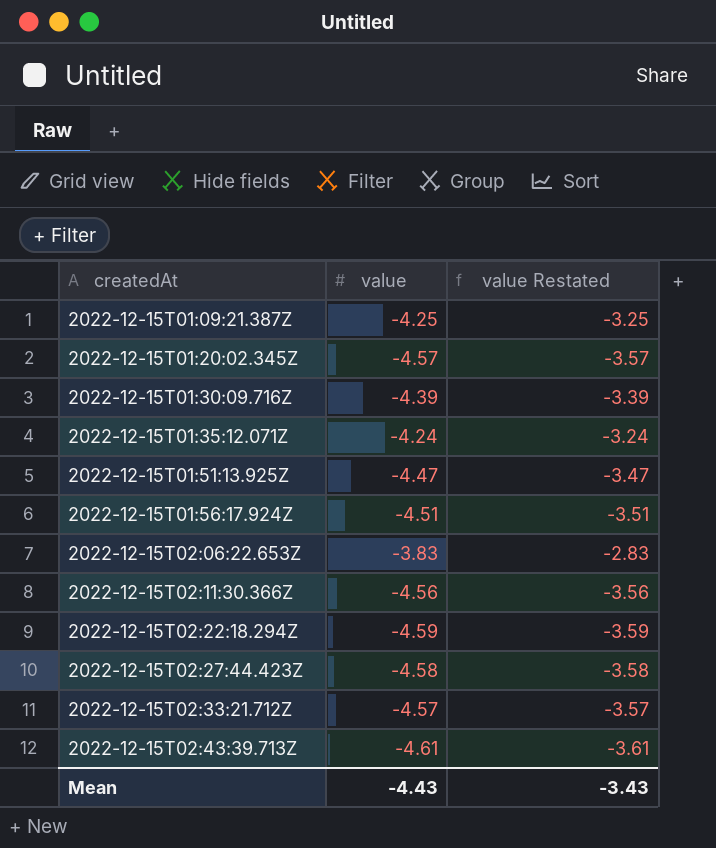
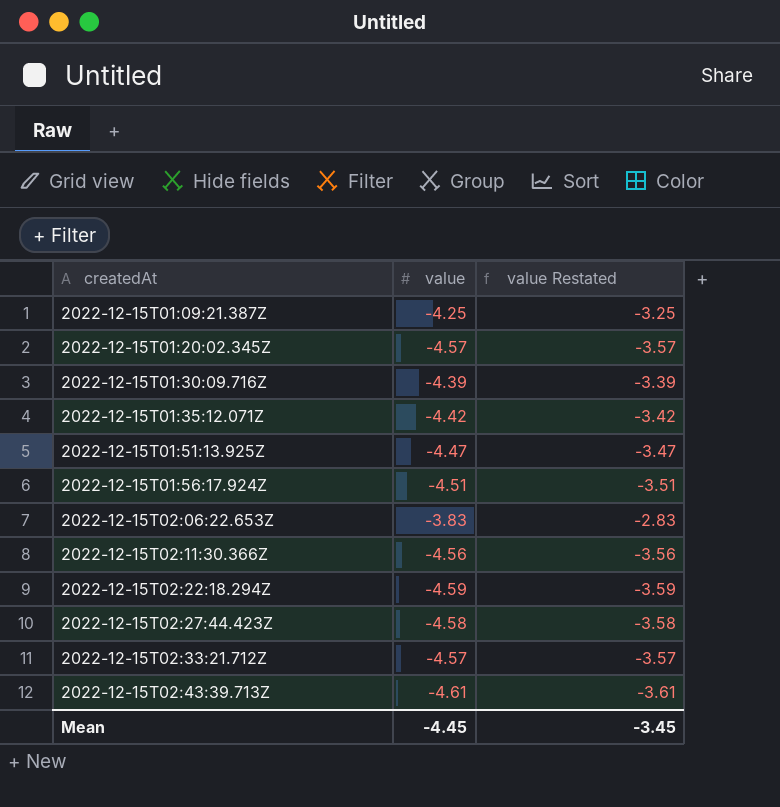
2022-12-15T01:35:12.071Z | value: -4.24 -> -4.42
2022-12-15T01:35:12.071Z | value Restated: -3.24 -> -3.42
Mean | value: -4.43 -> -4.45
Mean | value Restated: -3.43 -> -3.45

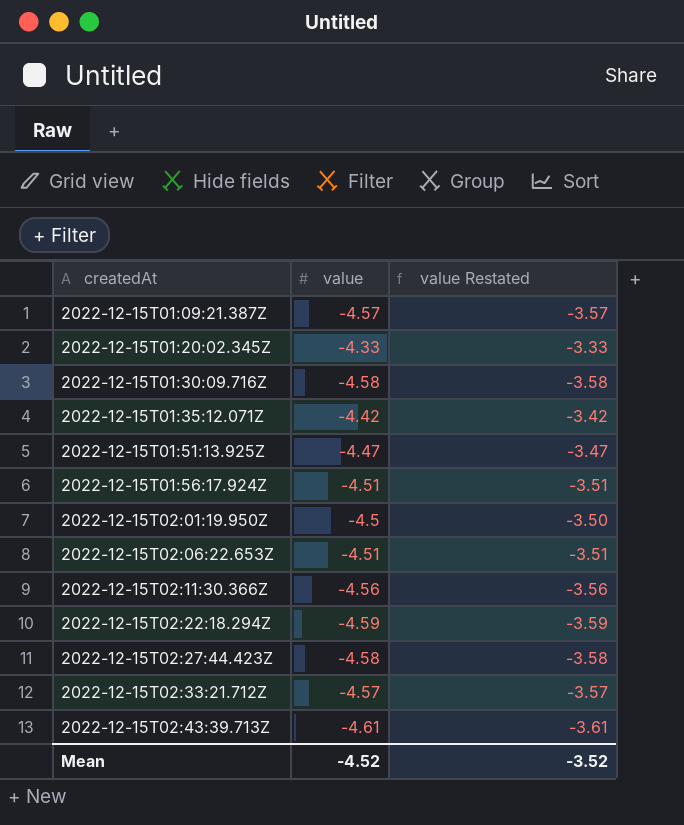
2022-12-15T01:09:21.387Z | value: -4.25 -> -4.57
2022-12-15T01:09:21.387Z | value Restated: -3.25 -> -3.57
2022-12-15T01:20:02.345Z | value: -4.57 -> -4.33
2022-12-15T01:20:02.345Z | value Restated: -3.57 -> -3.33
2022-12-15T01:30:09.716Z | value: -4.39 -> -4.58
2022-12-15T01:30:09.716Z | value Restated: -3.39 -> -3.58
row 2022-12-15T02:01:19.950Z: none -> -4.5 | -3.50
2022-12-15T02:06:22.653Z | value: -3.83 -> -4.51
2022-12-15T02:06:22.653Z | value Restated: -2.83 -> -3.51
Mean | value: -4.45 -> -4.52
Mean | value Restated: -3.45 -> -3.52

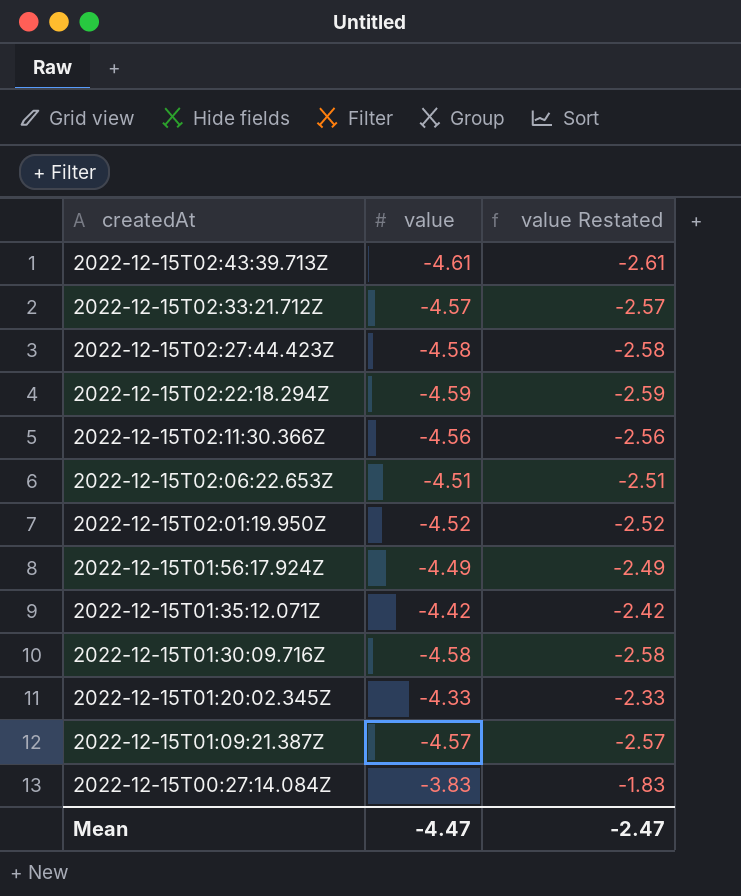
row order: createdAt ascending -> createdAt descending
column value Restated | formula: [value] + 1 -> [value] + 2
row 2022-12-15T01:51:13.925Z: -4.47 | -3.47 -> none
2022-12-15T02:01:19.950Z | value: -4.5 -> -4.52
2022-12-15T01:56:17.924Z | value: -4.51 -> -4.49
row 2022-12-15T00:27:14.084Z: none -> -3.83 | -1.83
Mean | value: -4.52 -> -4.47
Mean | value Restated: -3.52 -> -2.47

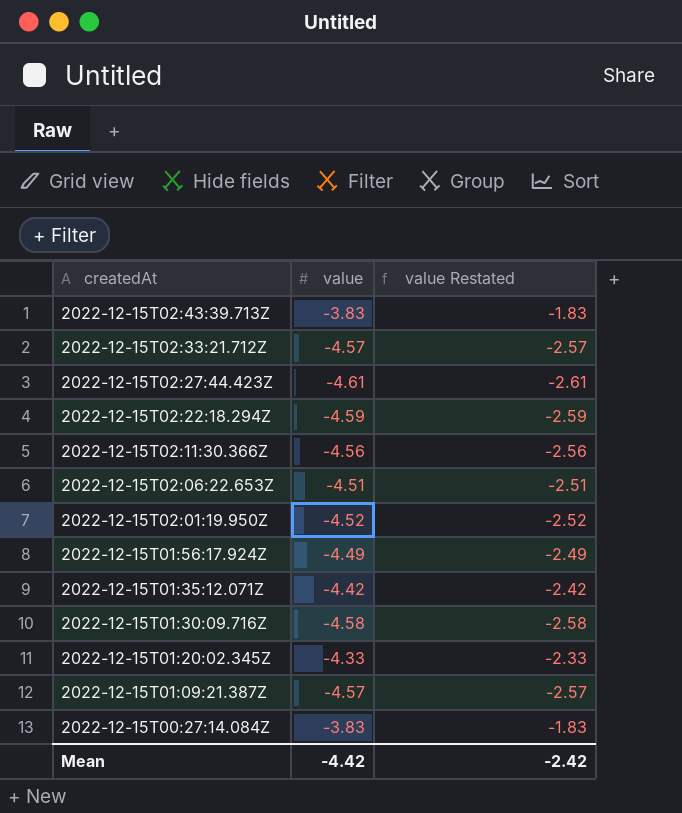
2022-12-15T02:43:39.713Z | value: -4.61 -> -3.83
2022-12-15T02:43:39.713Z | value Restated: -2.61 -> -1.83
2022-12-15T02:27:44.423Z | value: -4.58 -> -4.61
2022-12-15T02:27:44.423Z | value Restated: -2.58 -> -2.61
Mean | value: -4.47 -> -4.42
Mean | value Restated: -2.47 -> -2.42

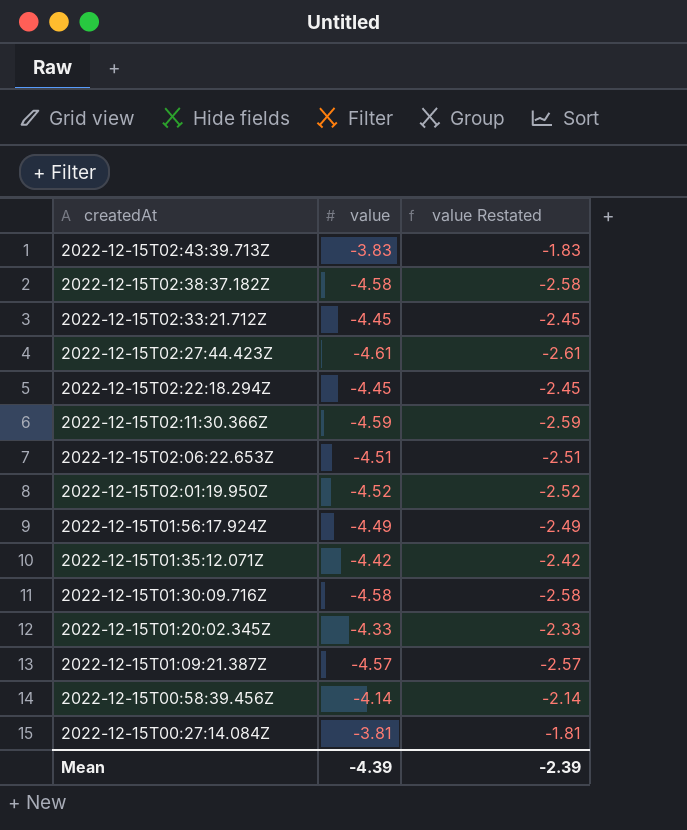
row 2022-12-15T02:38:37.182Z: none -> -4.58 | -2.58
2022-12-15T02:33:21.712Z | value: -4.57 -> -4.45
2022-12-15T02:33:21.712Z | value Restated: -2.57 -> -2.45
2022-12-15T02:22:18.294Z | value: -4.59 -> -4.45
2022-12-15T02:22:18.294Z | value Restated: -2.59 -> -2.45
2022-12-15T02:11:30.366Z | value: -4.56 -> -4.59
2022-12-15T02:11:30.366Z | value Restated: -2.56 -> -2.59
row 2022-12-15T00:58:39.456Z: none -> -4.14 | -2.14
2022-12-15T00:27:14.084Z | value: -3.83 -> -3.81
2022-12-15T00:27:14.084Z | value Restated: -1.83 -> -1.81
Mean | value: -4.42 -> -4.39
Mean | value Restated: -2.42 -> -2.39

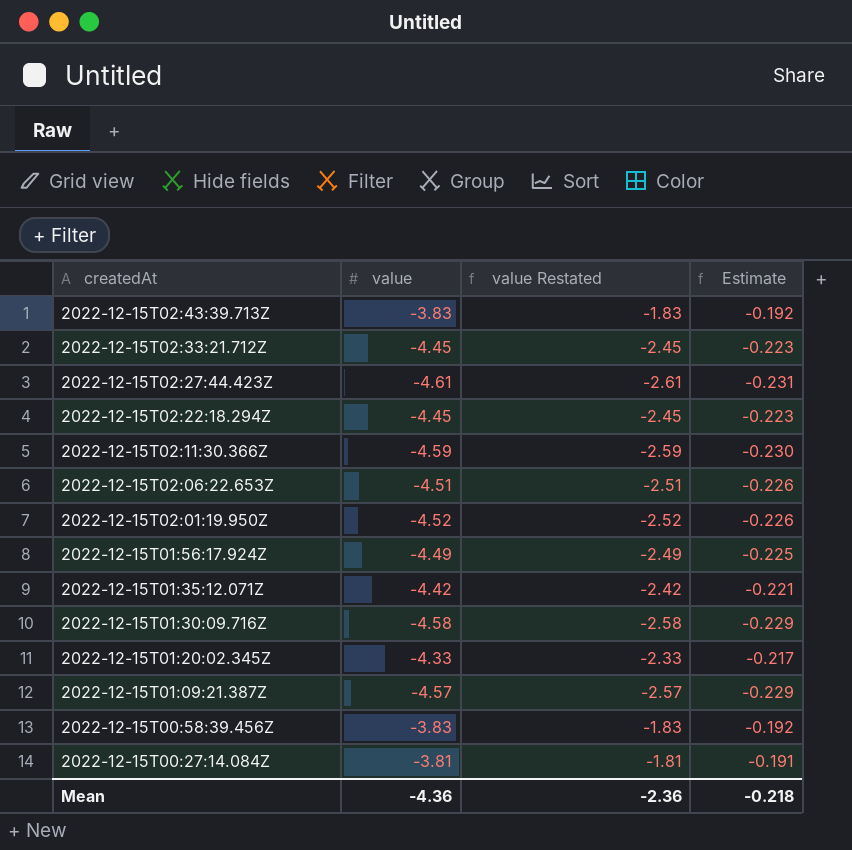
column Estimate | formula: none -> [value] * 0.05
row 2022-12-15T02:38:37.182Z: -4.58 | -2.58 -> none
2022-12-15T00:58:39.456Z | value: -4.14 -> -3.83
2022-12-15T00:58:39.456Z | value Restated: -2.14 -> -1.83
Mean | value: -4.39 -> -4.36
Mean | value Restated: -2.39 -> -2.36

